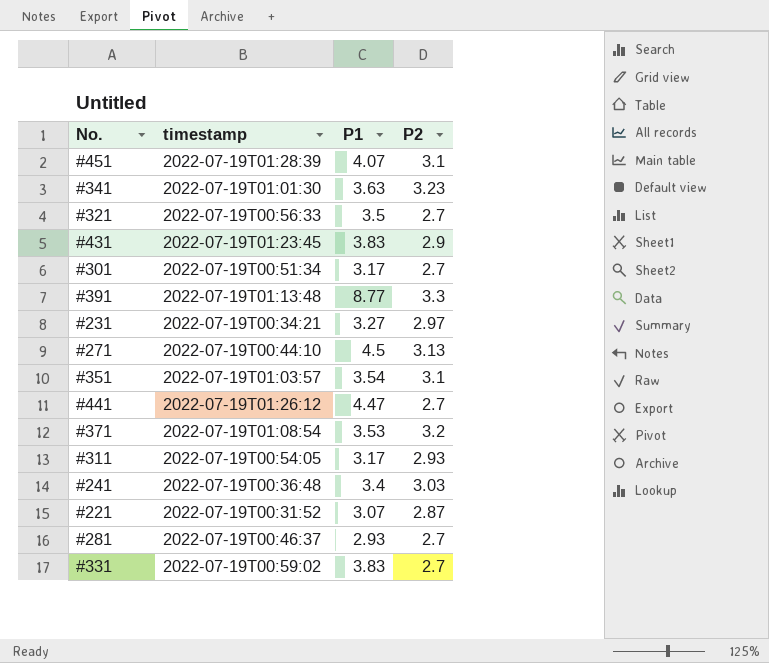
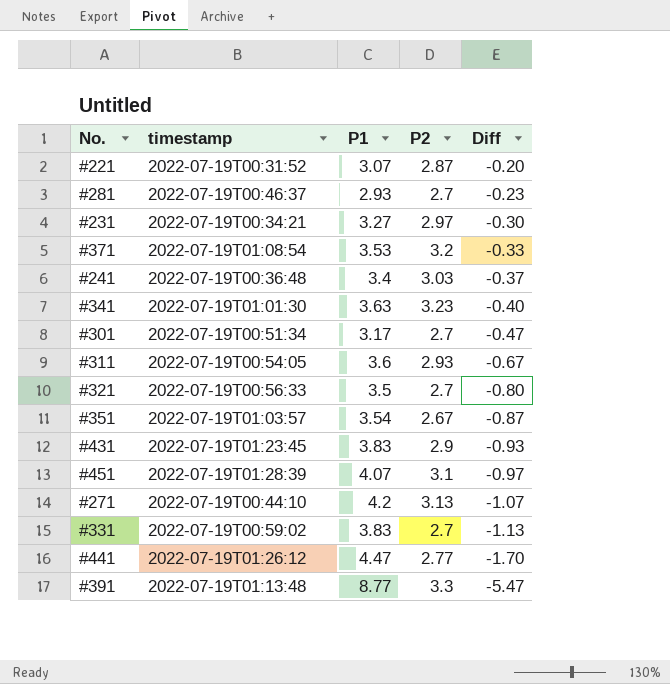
row order: none -> Diff descending
column Diff | formula: none -> [P2] - [P1]
#311 | P1: 3.17 -> 3.6
#351 | P2: 3.1 -> 2.67
#271 | P1: 4.5 -> 4.2
#441 | P2: 2.7 -> 2.77

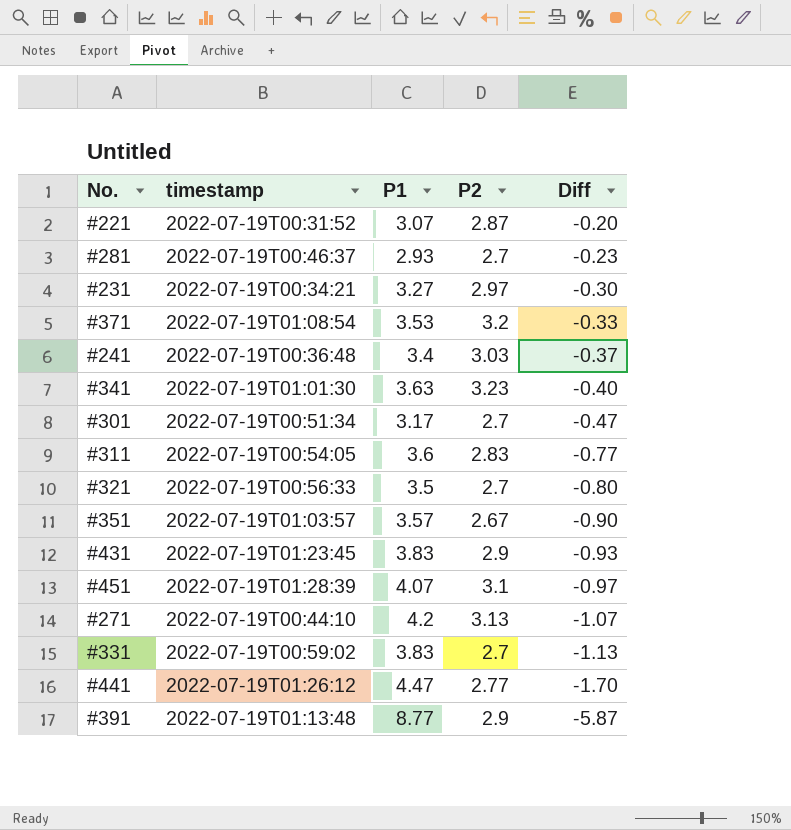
#311 | P2: 2.93 -> 2.83
#311 | Diff: -0.67 -> -0.77
#351 | P1: 3.54 -> 3.57
#351 | Diff: -0.87 -> -0.90
#391 | P2: 3.3 -> 2.9
#391 | Diff: -5.47 -> -5.87

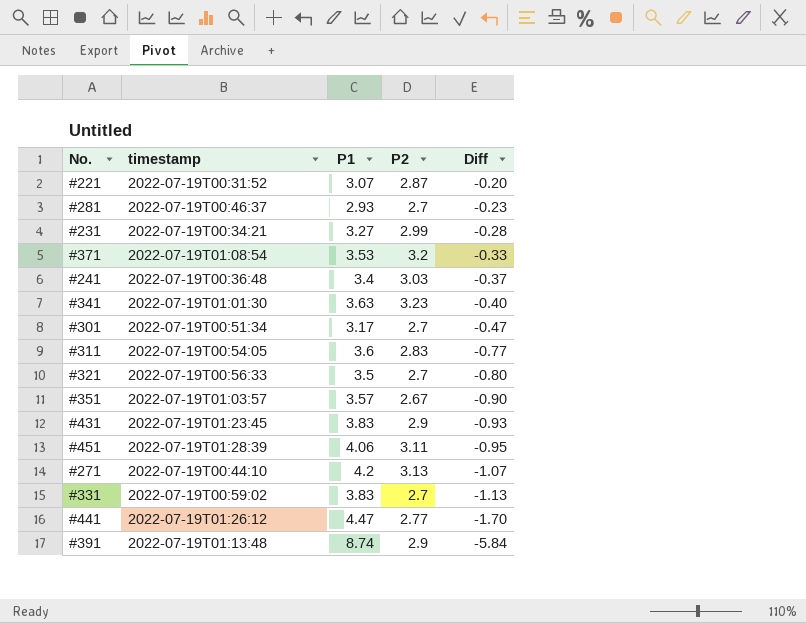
#231 | P2: 2.97 -> 2.99
#231 | Diff: -0.30 -> -0.28
#451 | P1: 4.07 -> 4.06
#451 | P2: 3.1 -> 3.11
#451 | Diff: -0.97 -> -0.95
#391 | P1: 8.77 -> 8.74
#391 | Diff: -5.87 -> -5.84

